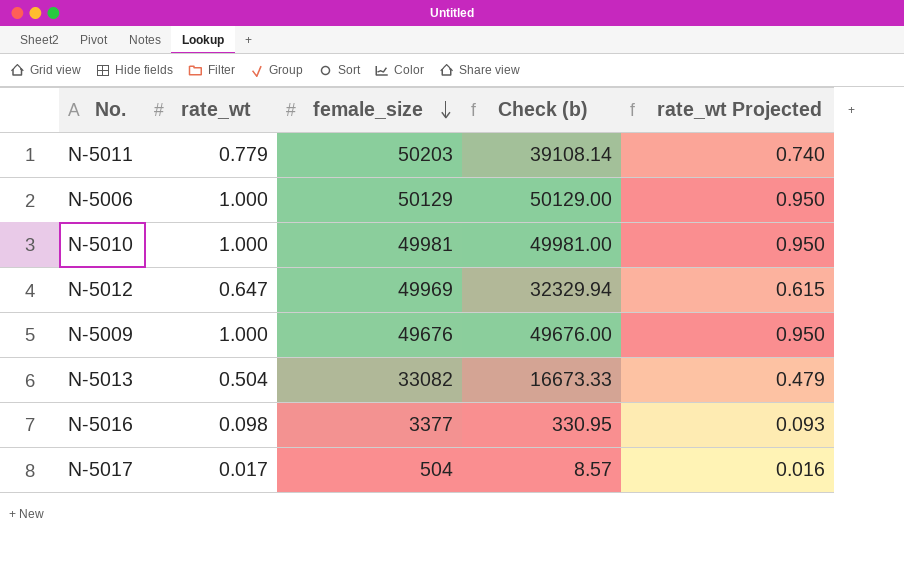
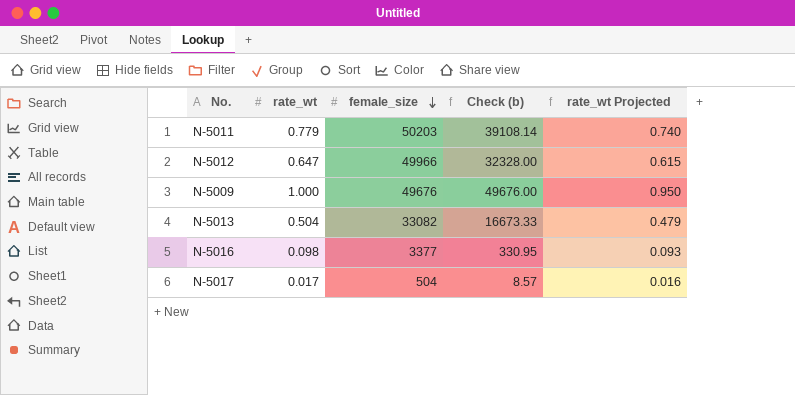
row N-5006: 1.000 | 50129 | 50129.00 | 0.950 -> none
row N-5010: 1.000 | 49981 | 49981.00 | 0.950 -> none
N-5012 | female_size: 49969 -> 49966
N-5012 | Check (b): 32329.94 -> 32328.00

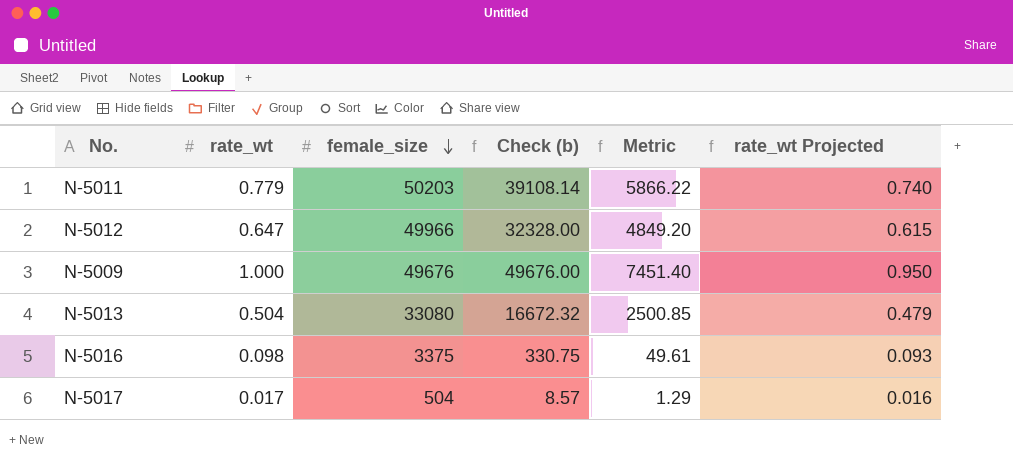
column Metric | formula: none -> [Check (b)] * 0.15
N-5013 | female_size: 33082 -> 33080
N-5013 | Check (b): 16673.33 -> 16672.32
N-5016 | female_size: 3377 -> 3375
N-5016 | Check (b): 330.95 -> 330.75

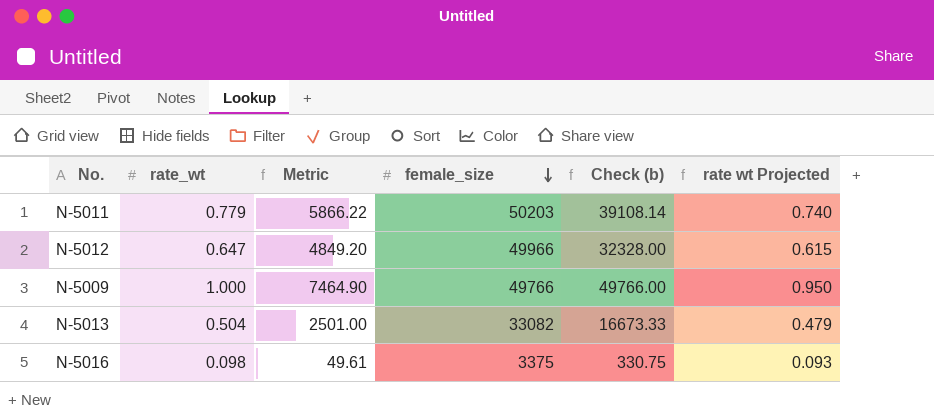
column Metric | position: 5 -> 3
column name: rate_wt Projected -> rate wt Projected
row N-5017: 0.017 | 504 | 8.57 | 1.29 | 0.016 -> none
N-5009 | Metric: 7451.40 -> 7464.90
N-5009 | female_size: 49676 -> 49766
N-5009 | Check (b): 49676.00 -> 49766.00
N-5013 | Metric: 2500.85 -> 2501.00
N-5013 | female_size: 33080 -> 33082
N-5013 | Check (b): 16672.32 -> 16673.33

